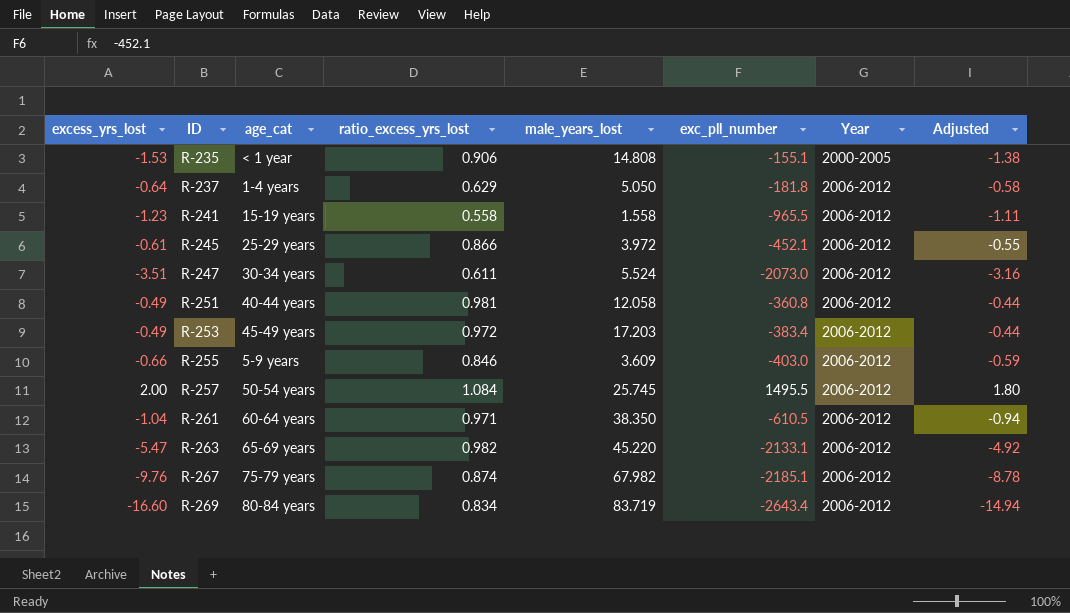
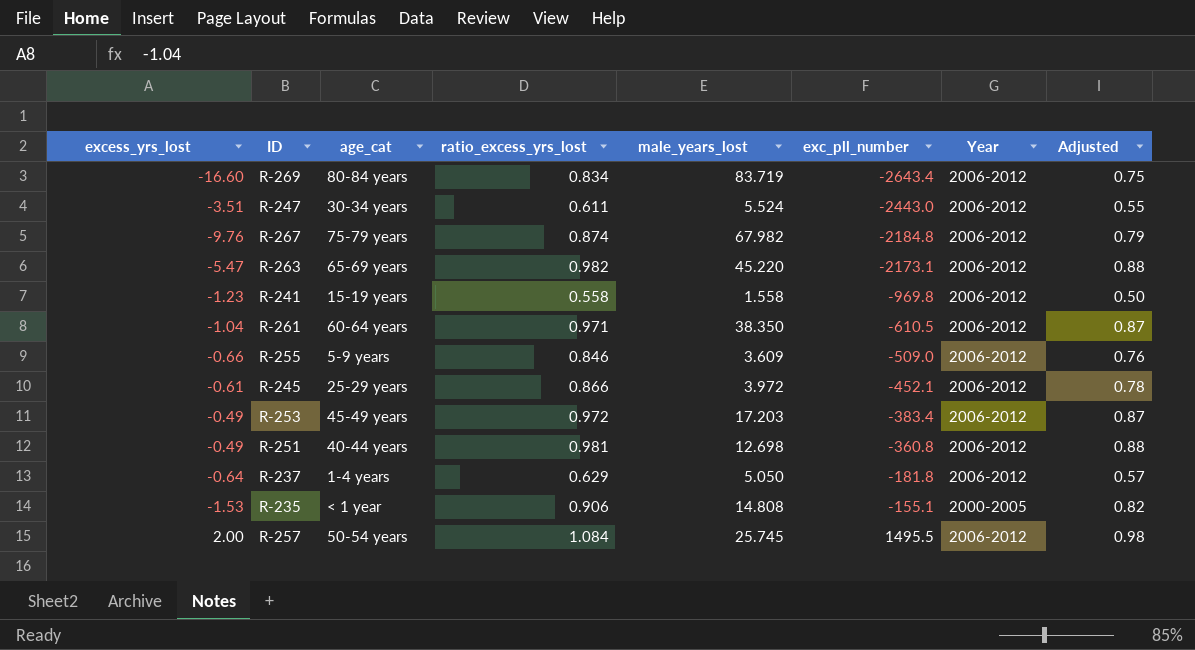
row order: ID ascending -> exc_pll_number ascending
column Adjusted | formula: [excess_yrs_lost] * 0.9 -> [ratio_excess_yrs_lost] * 0.9
R-247 | exc_pll_number: -2073.0 -> -2443.0
R-267 | exc_pll_number: -2185.1 -> -2184.8
R-263 | exc_pll_number: -2133.1 -> -2173.1
R-241 | exc_pll_number: -965.5 -> -969.8
R-255 | exc_pll_number: -403.0 -> -509.0
R-251 | male_years_lost: 12.058 -> 12.698

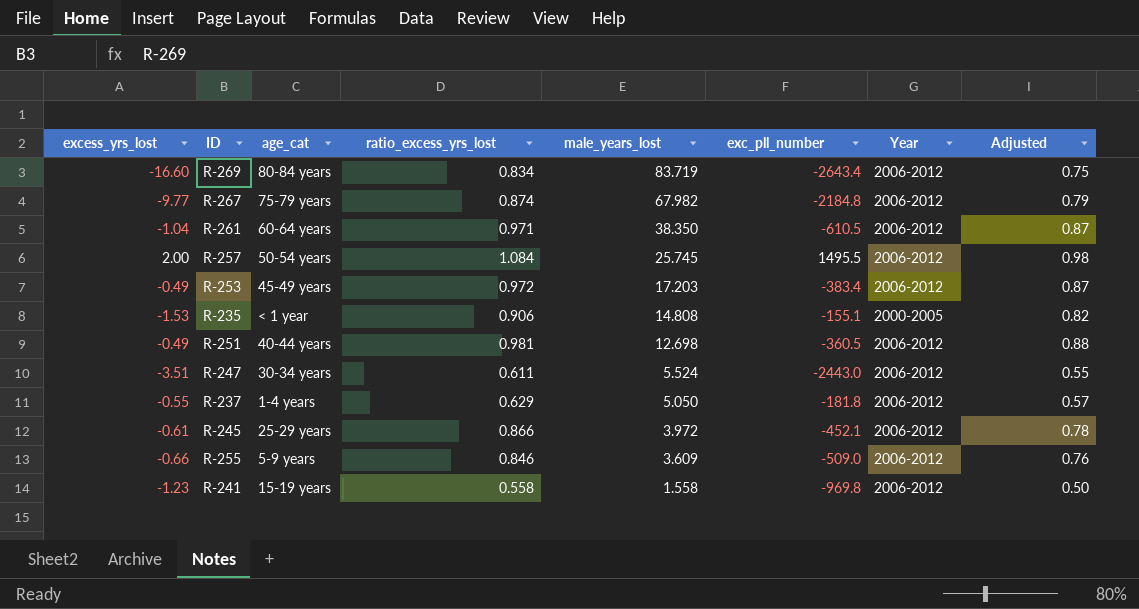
row order: exc_pll_number ascending -> male_years_lost descending
row R-263: -5.47 | 65-69 years | 0.982 | 45.220 | -2173.1 | 2006-2012 | 0.88 -> none
R-267 | excess_yrs_lost: -9.76 -> -9.77
R-251 | exc_pll_number: -360.8 -> -360.5
R-237 | excess_yrs_lost: -0.64 -> -0.55

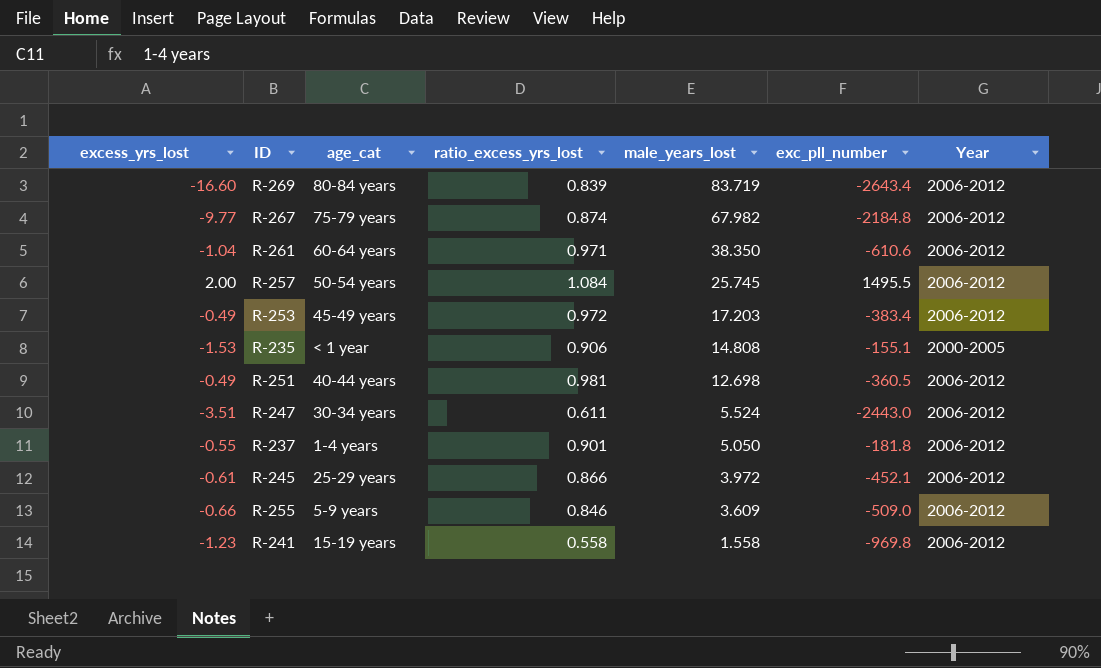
column Adjusted | formula: [ratio_excess_yrs_lost] * 0.9 -> none
R-269 | ratio_excess_yrs_lost: 0.834 -> 0.839
R-261 | exc_pll_number: -610.5 -> -610.6
R-237 | ratio_excess_yrs_lost: 0.629 -> 0.901

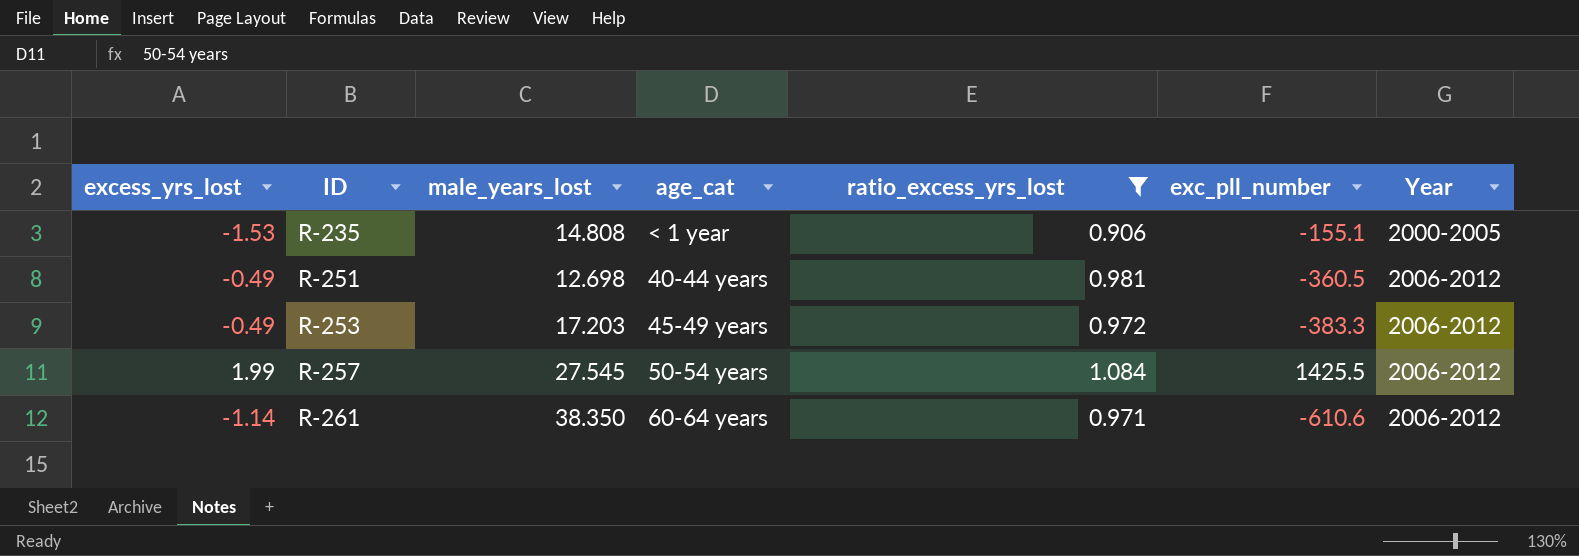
filter: none -> ratio_excess_yrs_lost >= 0.906
row order: male_years_lost descending -> ID ascending
column male_years_lost | position: 5 -> 3
R-253 | exc_pll_number: -383.4 -> -383.3
R-257 | excess_yrs_lost: 2.00 -> 1.99
R-257 | male_years_lost: 25.745 -> 27.545
R-257 | exc_pll_number: 1495.5 -> 1425.5
R-261 | excess_yrs_lost: -1.04 -> -1.14

